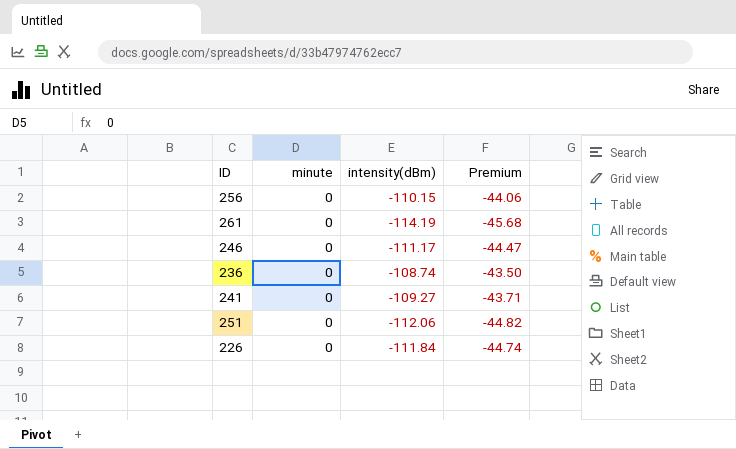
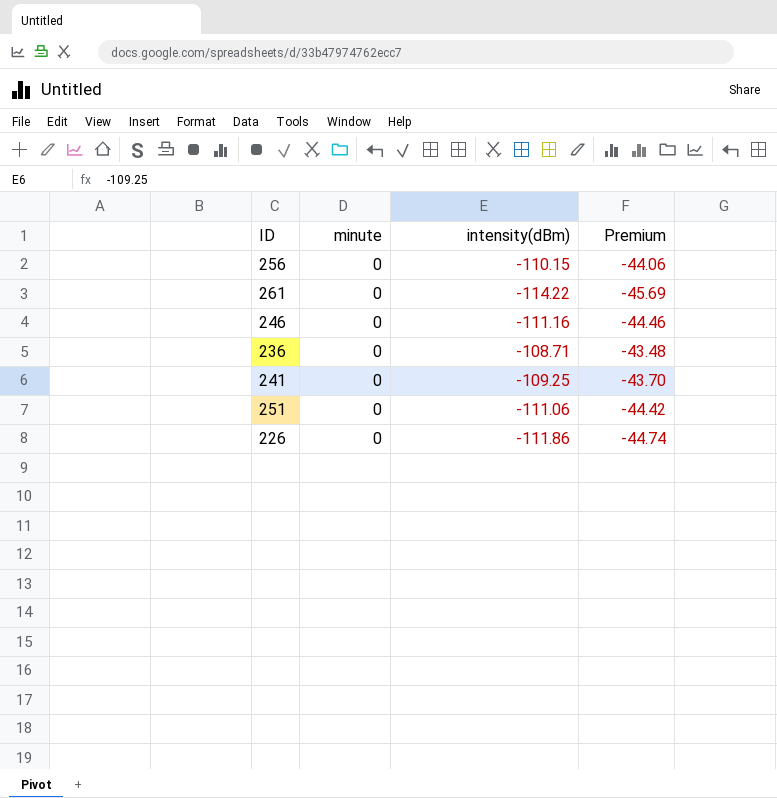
261 | intensity(dBm): -114.19 -> -114.22
261 | Premium: -45.68 -> -45.69
246 | intensity(dBm): -111.17 -> -111.16
246 | Premium: -44.47 -> -44.46
236 | intensity(dBm): -108.74 -> -108.71
236 | Premium: -43.50 -> -43.48
241 | intensity(dBm): -109.27 -> -109.25
241 | Premium: -43.71 -> -43.70
251 | intensity(dBm): -112.06 -> -111.06
251 | Premium: -44.82 -> -44.42
226 | intensity(dBm): -111.84 -> -111.86

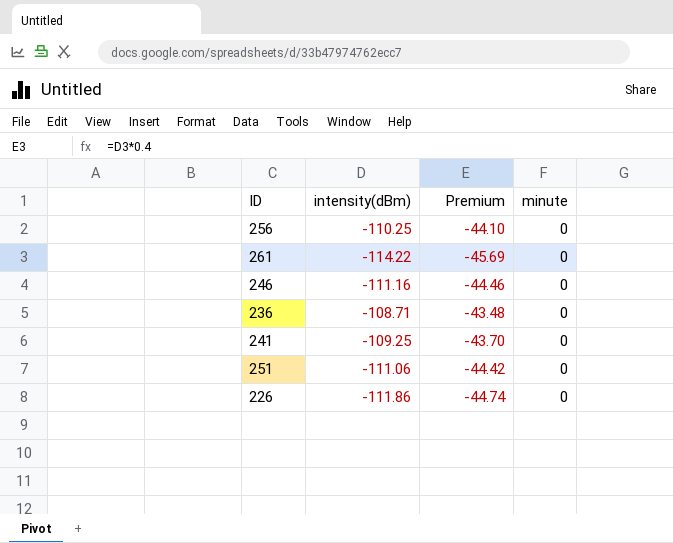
column minute | position: 2 -> 4
256 | intensity(dBm): -110.15 -> -110.25
256 | Premium: -44.06 -> -44.10

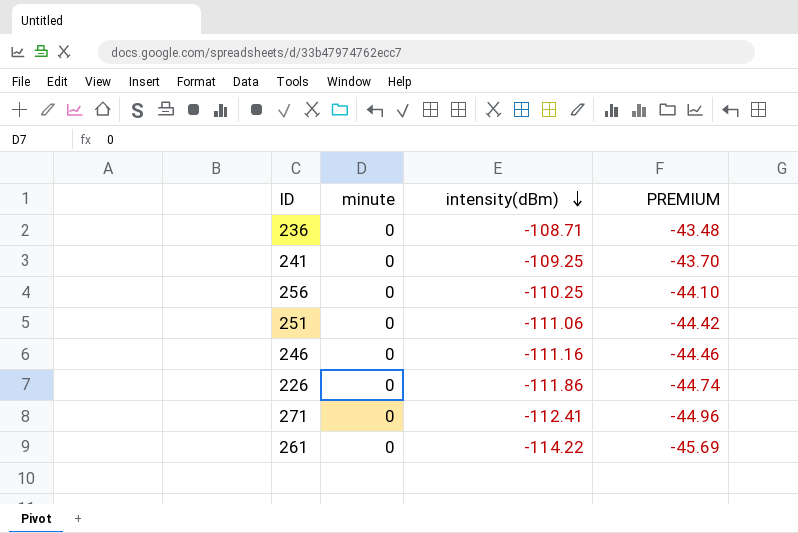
row order: none -> intensity(dBm) descending
column minute | position: 4 -> 2
column name: Premium -> PREMIUM
row 271: none -> 0 | -112.41 | -44.96

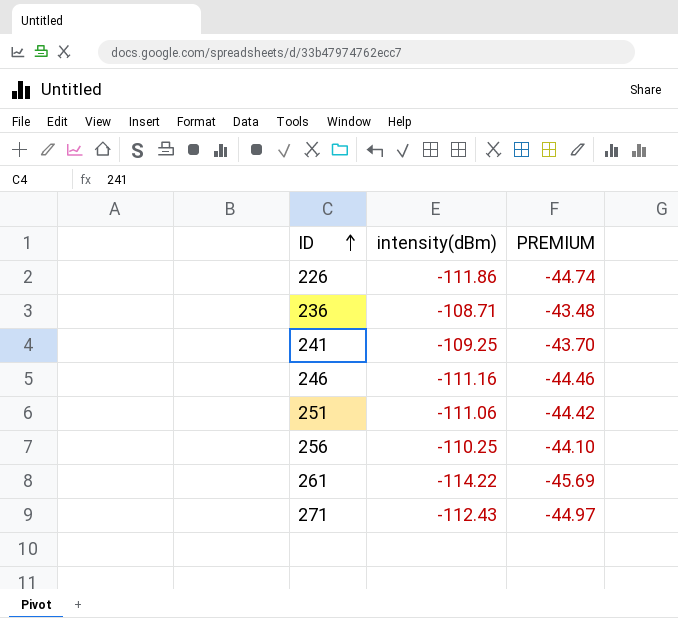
row order: intensity(dBm) descending -> ID ascending
column minute | position: 2 -> none
271 | intensity(dBm): -112.41 -> -112.43
271 | PREMIUM: -44.96 -> -44.97

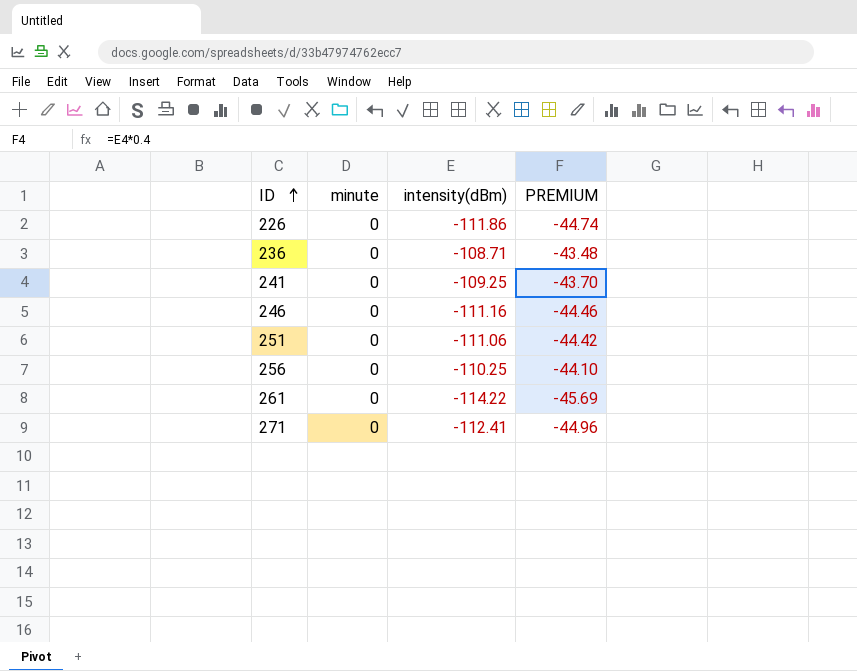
column minute | position: none -> 2
271 | intensity(dBm): -112.43 -> -112.41
271 | PREMIUM: -44.97 -> -44.96

